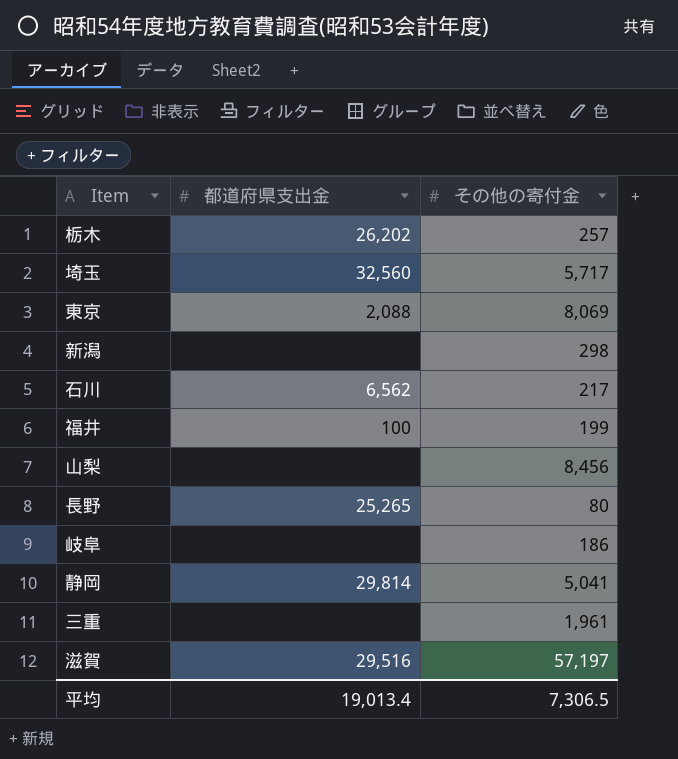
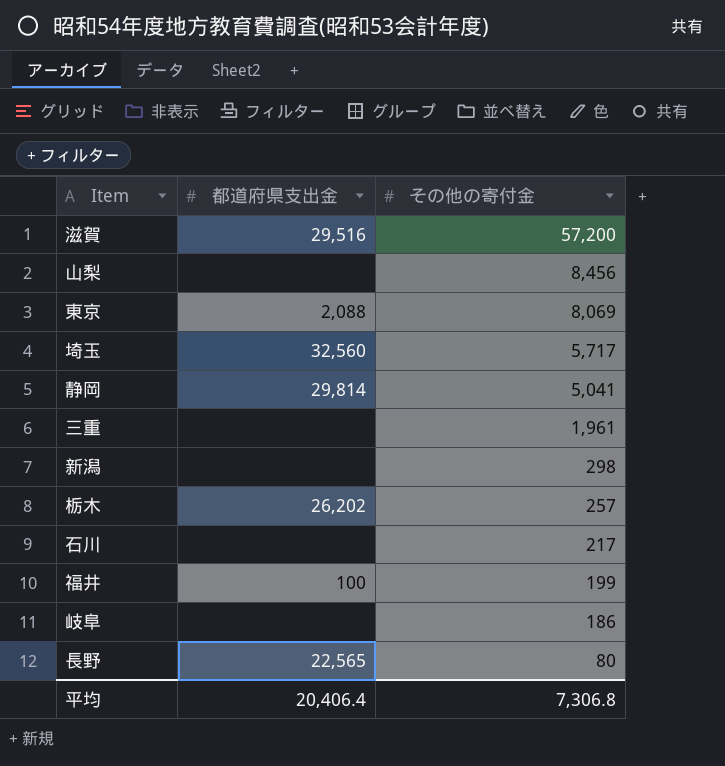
row order: none -> その他の寄付金 descending
滋賀 | その他の寄付金: 57,197 -> 57,200
石川 | 都道府県支出金: 6,562 -> none
長野 | 都道府県支出金: 25,265 -> 22,565
平均 | 都道府県支出金: 19,013.4 -> 20,406.4
平均 | その他の寄付金: 7,306.5 -> 7,306.8

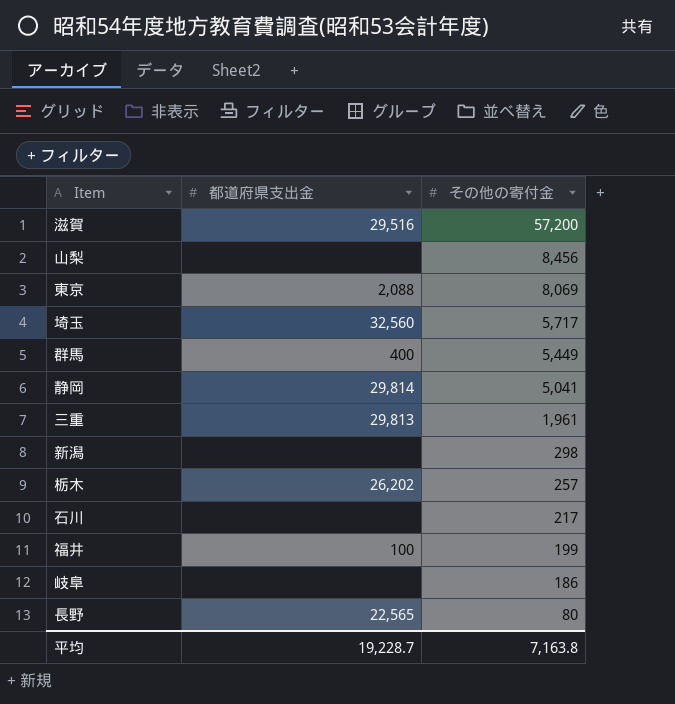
row 群馬: none -> 400 | 5,449
三重 | 都道府県支出金: none -> 29,813
平均 | 都道府県支出金: 20,406.4 -> 19,228.7
平均 | その他の寄付金: 7,306.8 -> 7,163.8

